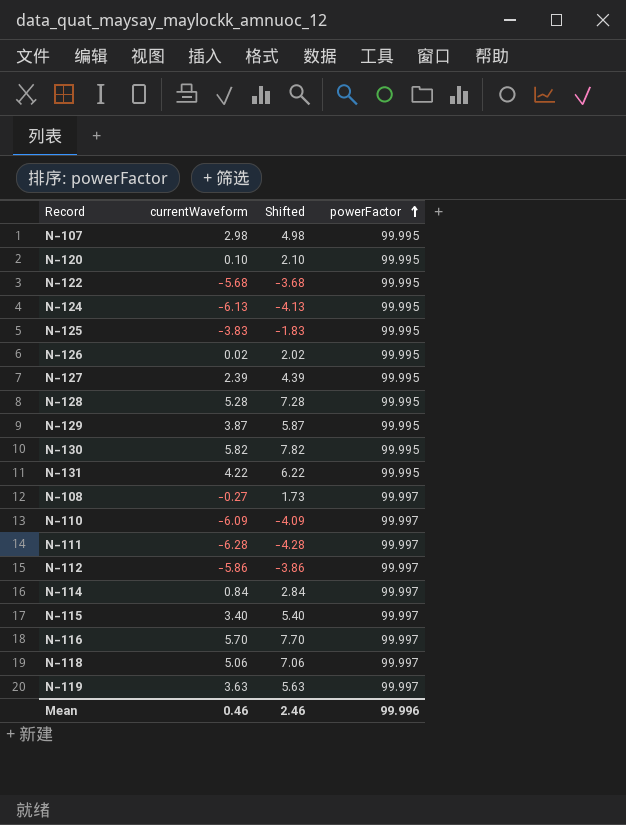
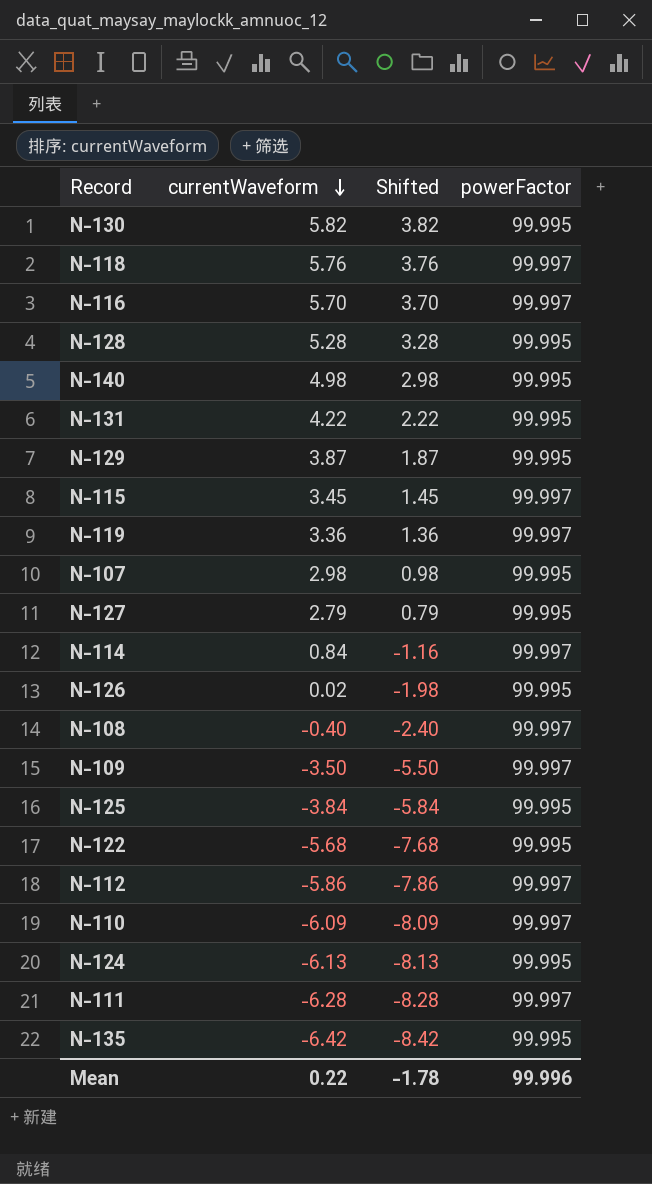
row order: powerFactor ascending -> currentWaveform descending
column Shifted | formula: [currentWaveform] + 2 -> [currentWaveform] - 2
row N-120: 0.10 | 2.10 | 99.995 -> none
N-118 | currentWaveform: 5.06 -> 5.76
row N-140: none -> 4.98 | 2.98 | 99.995
N-115 | currentWaveform: 3.40 -> 3.45
N-119 | currentWaveform: 3.63 -> 3.36
N-127 | currentWaveform: 2.39 -> 2.79
N-108 | currentWaveform: -0.27 -> -0.40
row N-109: none -> -3.50 | -5.50 | 99.997
N-125 | currentWaveform: -3.83 -> -3.84
row N-135: none -> -6.42 | -8.42 | 99.995
Mean | currentWaveform: 0.46 -> 0.22
Mean | Shifted: 2.46 -> -1.78

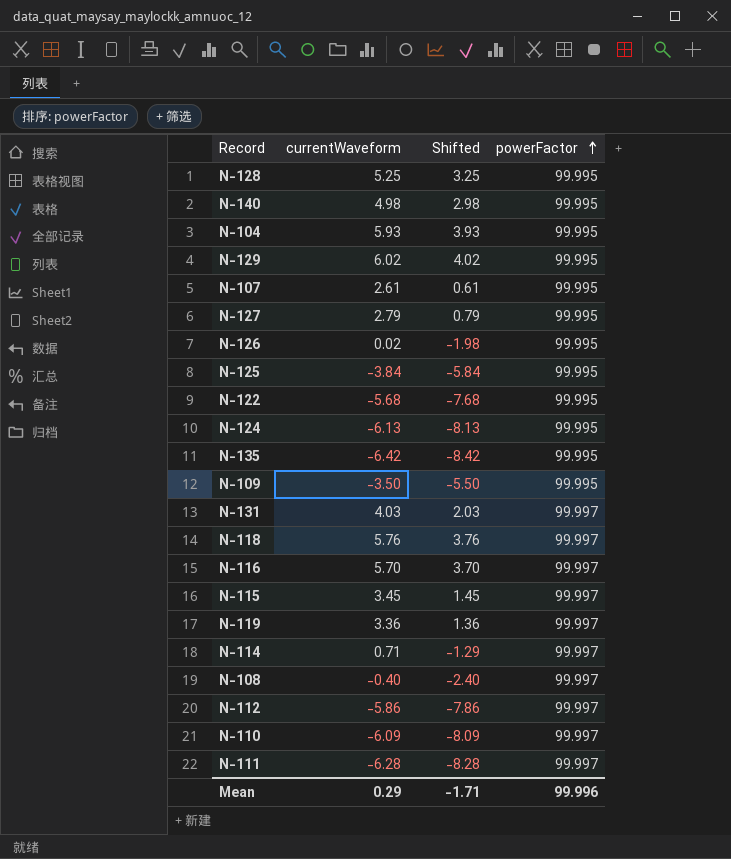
row order: currentWaveform descending -> powerFactor ascending
row N-130: 5.82 | 3.82 | 99.995 -> none
N-128 | currentWaveform: 5.28 -> 5.25
N-128 | Shifted: 3.28 -> 3.25
row N-104: none -> 5.93 | 3.93 | 99.995
N-129 | currentWaveform: 3.87 -> 6.02
N-129 | Shifted: 1.87 -> 4.02
N-107 | currentWaveform: 2.98 -> 2.61
N-107 | Shifted: 0.98 -> 0.61
N-109 | powerFactor: 99.997 -> 99.995
N-131 | currentWaveform: 4.22 -> 4.03
N-131 | Shifted: 2.22 -> 2.03
N-131 | powerFactor: 99.995 -> 99.997
N-114 | currentWaveform: 0.84 -> 0.71
N-114 | Shifted: -1.16 -> -1.29
Mean | currentWaveform: 0.22 -> 0.29
Mean | Shifted: -1.78 -> -1.71

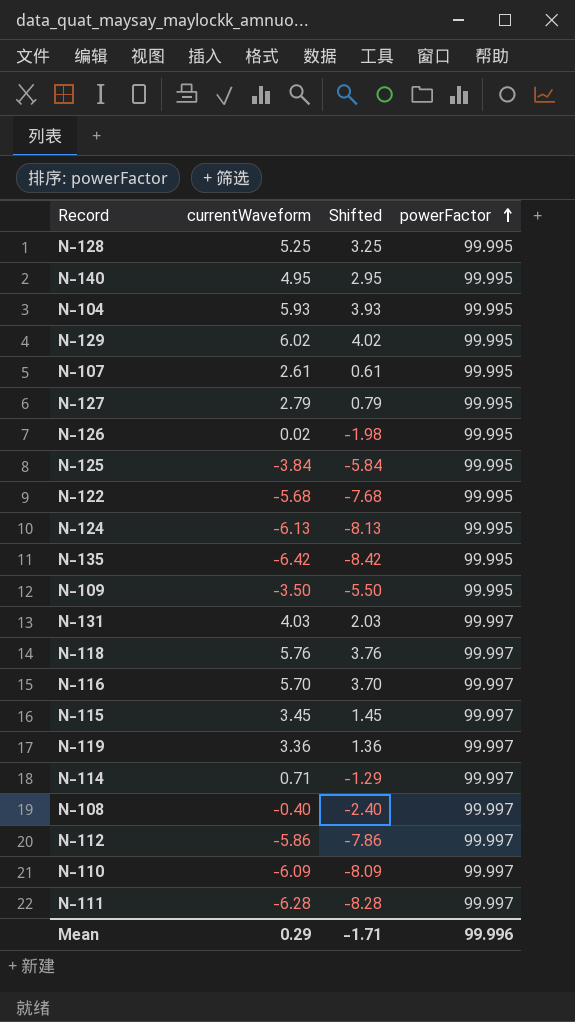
N-140 | currentWaveform: 4.98 -> 4.95
N-140 | Shifted: 2.98 -> 2.95

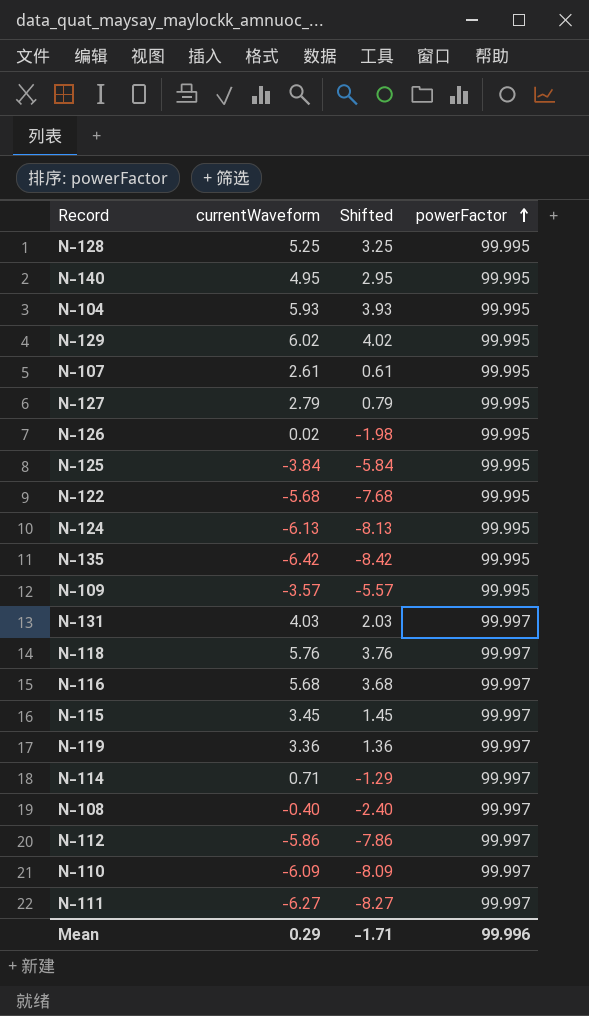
N-109 | currentWaveform: -3.50 -> -3.57
N-109 | Shifted: -5.50 -> -5.57
N-116 | currentWaveform: 5.70 -> 5.68
N-116 | Shifted: 3.70 -> 3.68
N-111 | currentWaveform: -6.28 -> -6.27
N-111 | Shifted: -8.28 -> -8.27

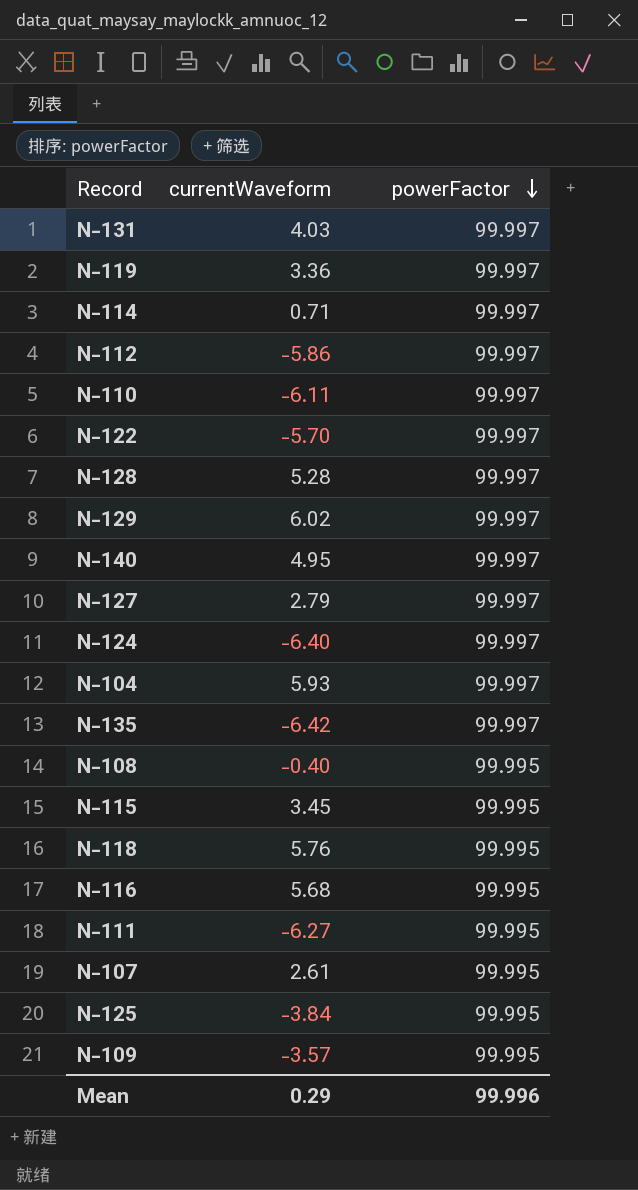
row order: powerFactor ascending -> powerFactor descending
column Shifted | formula: [currentWaveform] - 2 -> none
row N-126: 0.02 | -1.98 | 99.995 -> none
N-110 | currentWaveform: -6.09 -> -6.11
N-122 | currentWaveform: -5.68 -> -5.70
N-122 | powerFactor: 99.995 -> 99.997
N-128 | currentWaveform: 5.25 -> 5.28
N-128 | powerFactor: 99.995 -> 99.997
N-129 | powerFactor: 99.995 -> 99.997
N-140 | powerFactor: 99.995 -> 99.997
N-127 | powerFactor: 99.995 -> 99.997
N-124 | currentWaveform: -6.13 -> -6.40
N-124 | powerFactor: 99.995 -> 99.997
N-104 | powerFactor: 99.995 -> 99.997
N-135 | powerFactor: 99.995 -> 99.997
N-108 | powerFactor: 99.997 -> 99.995
N-115 | powerFactor: 99.997 -> 99.995
N-118 | powerFactor: 99.997 -> 99.995
N-116 | powerFactor: 99.997 -> 99.995
N-111 | powerFactor: 99.997 -> 99.995

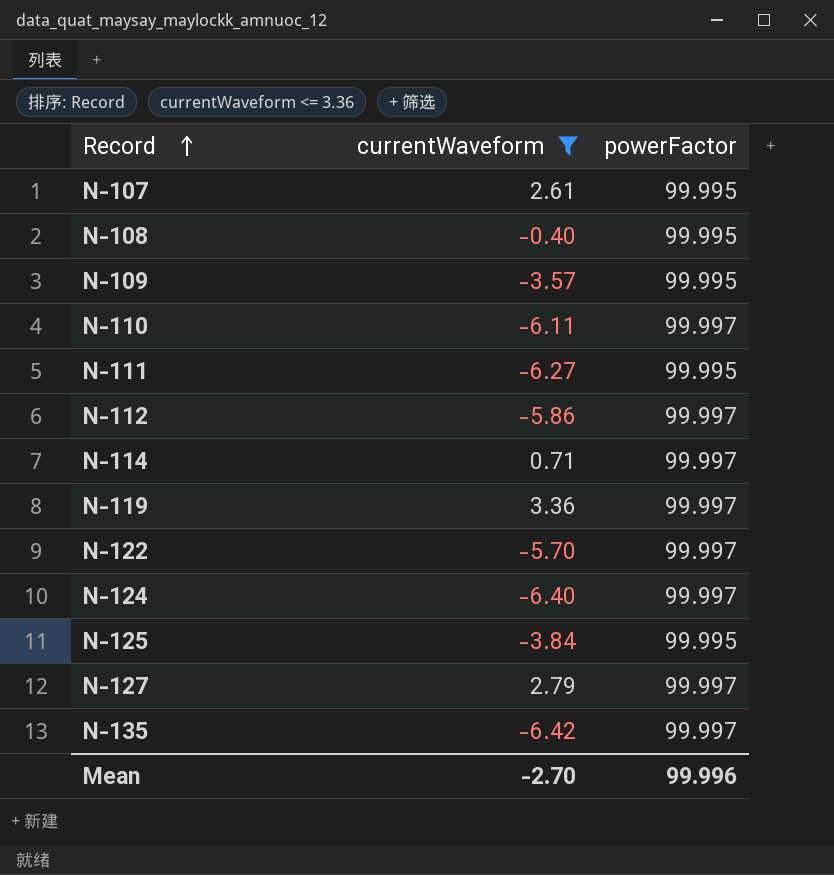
filter: none -> currentWaveform <= 3.36
row order: powerFactor descending -> Record ascending
Mean | currentWaveform: 0.29 -> -2.70

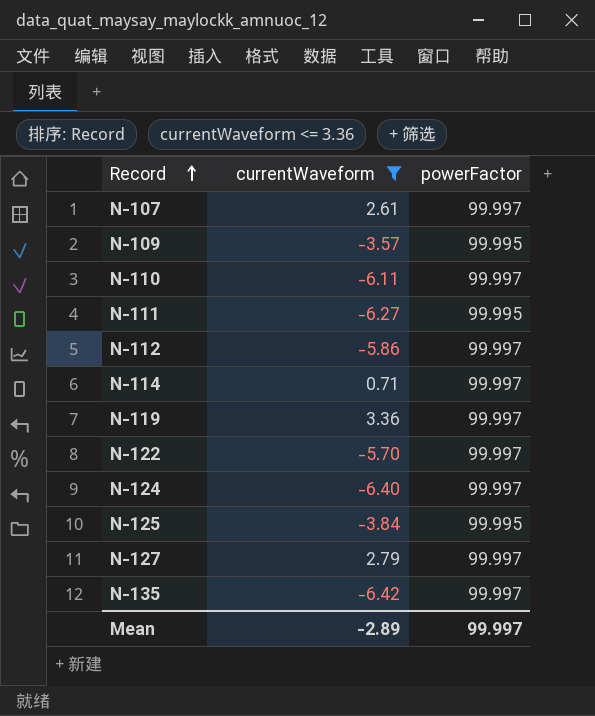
row N-108: -0.40 | 99.995 -> none
N-107 | powerFactor: 99.995 -> 99.997
Mean | currentWaveform: -2.70 -> -2.89
Mean | powerFactor: 99.996 -> 99.997

